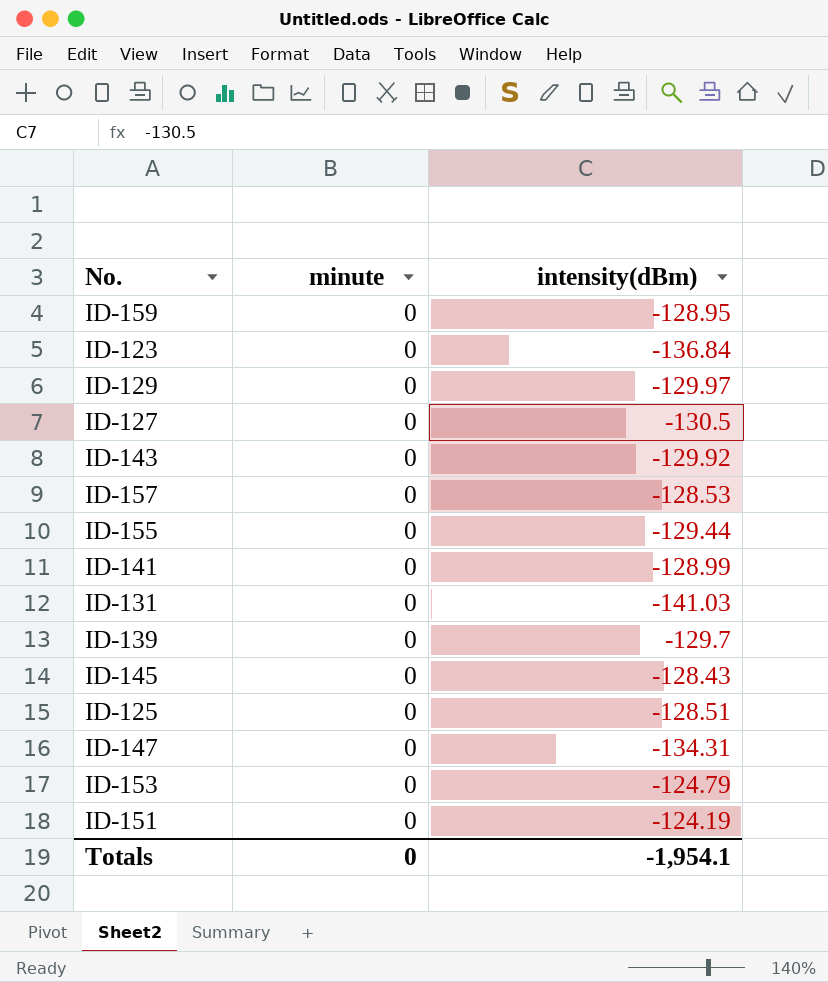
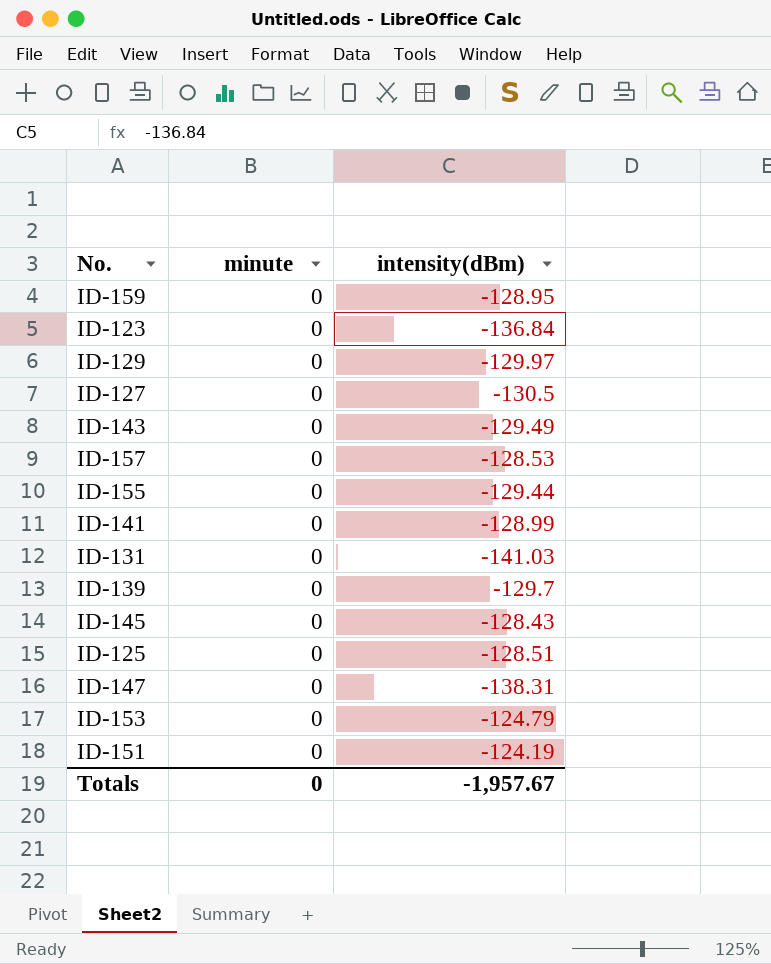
ID-143 | intensity(dBm): -129.92 -> -129.49
ID-147 | intensity(dBm): -134.31 -> -138.31
Totals | intensity(dBm): -1,954.1 -> -1,957.67

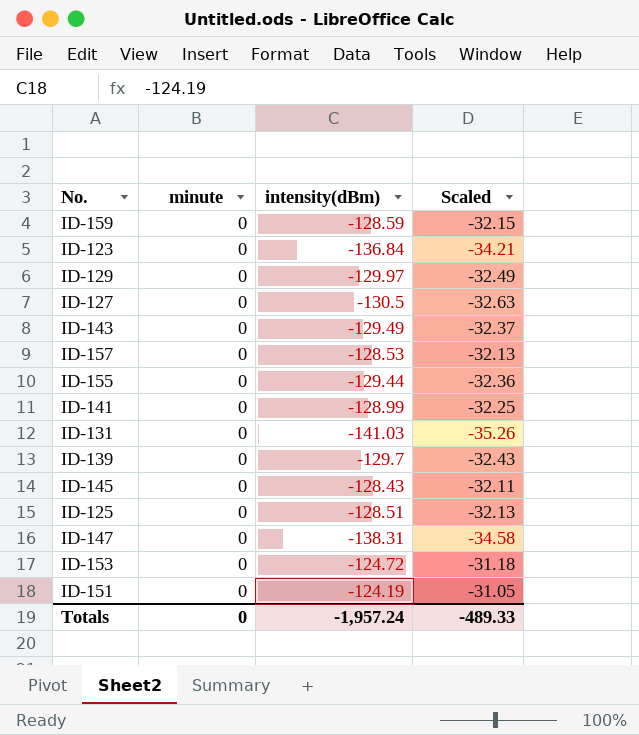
column Scaled | formula: none -> [intensity(dBm)] * 0.25
ID-159 | intensity(dBm): -128.95 -> -128.59
ID-153 | intensity(dBm): -124.79 -> -124.72
Totals | intensity(dBm): -1,957.67 -> -1,957.24

